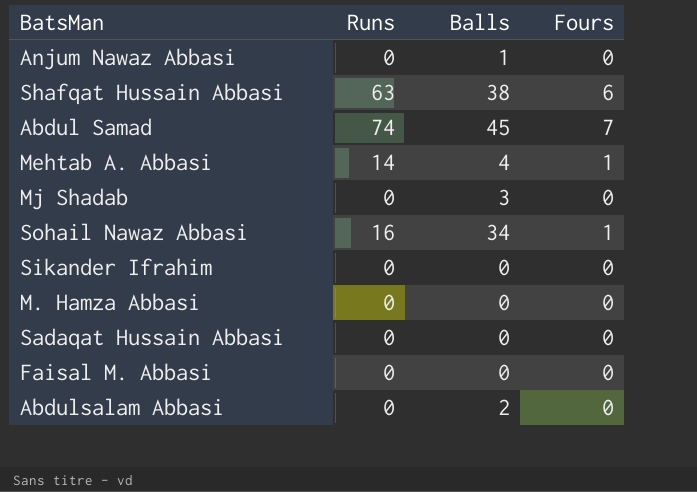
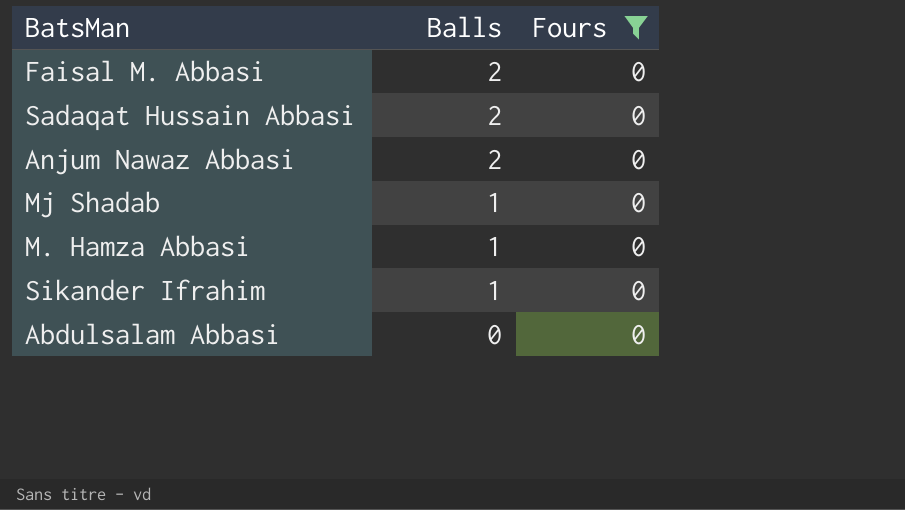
filter: none -> Fours = 0
row order: none -> Balls descending
column Runs | position: 2 -> none
Faisal M. Abbasi | Balls: 0 -> 2
Sadaqat Hussain Abbasi | Balls: 0 -> 2
Anjum Nawaz Abbasi | Balls: 1 -> 2
Mj Shadab | Balls: 3 -> 1
M. Hamza Abbasi | Balls: 0 -> 1
Sikander Ifrahim | Balls: 0 -> 1
Abdulsalam Abbasi | Balls: 2 -> 0

